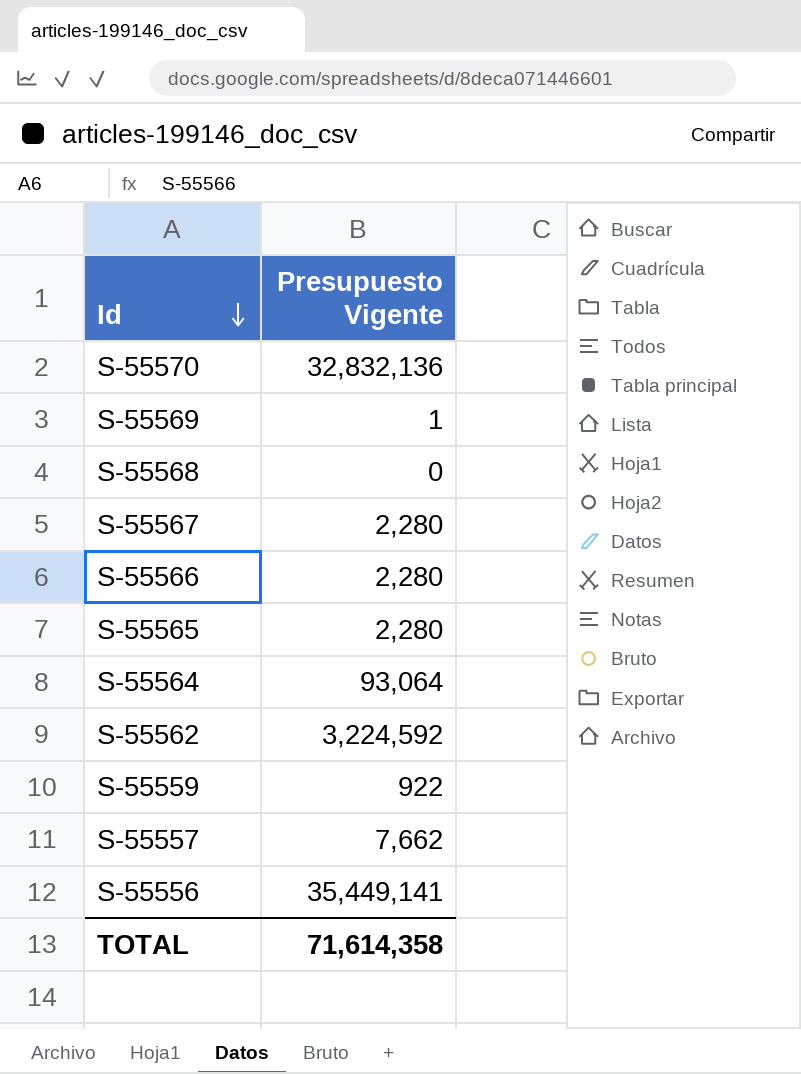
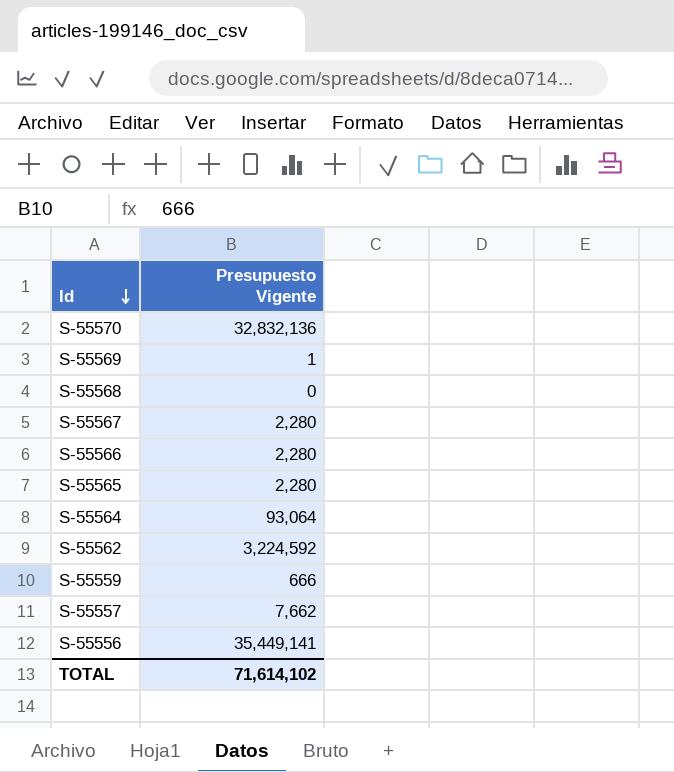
S-55559 | Presupuesto Vigente: 922 -> 666
TOTAL | Presupuesto Vigente: 71,614,358 -> 71,614,102

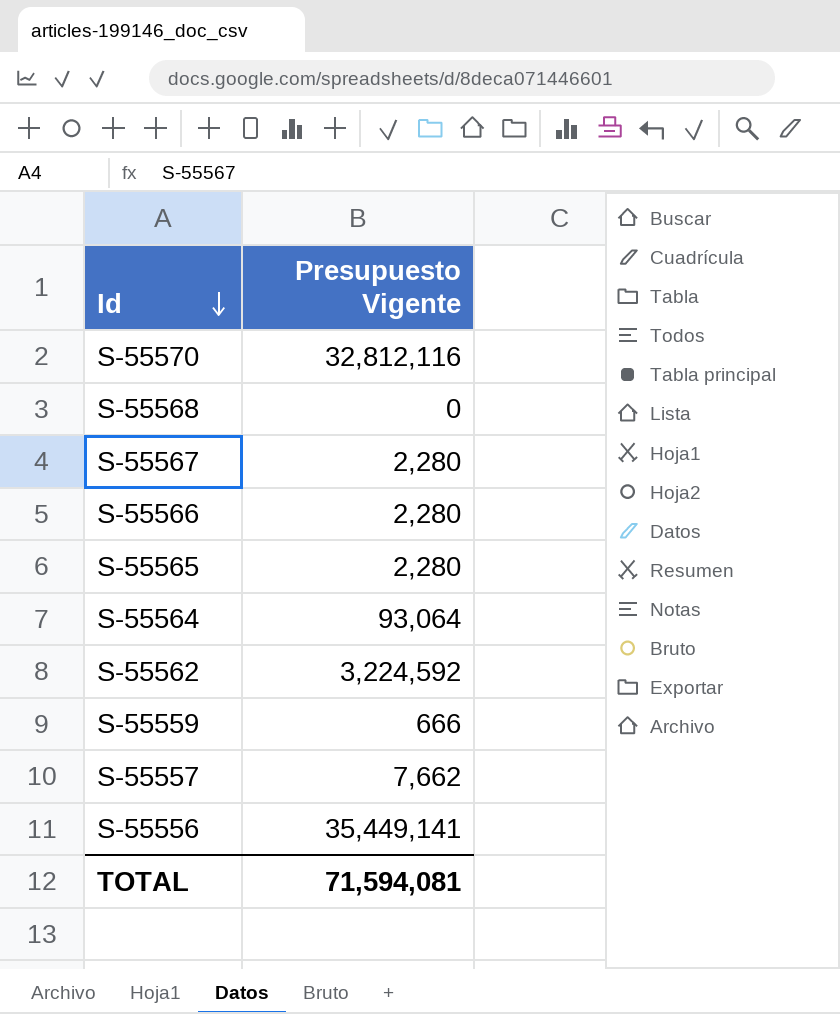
row S-55569: 1 -> none
S-55570 | Presupuesto Vigente: 32,832,136 -> 32,812,116
TOTAL | Presupuesto Vigente: 71,614,102 -> 71,594,081

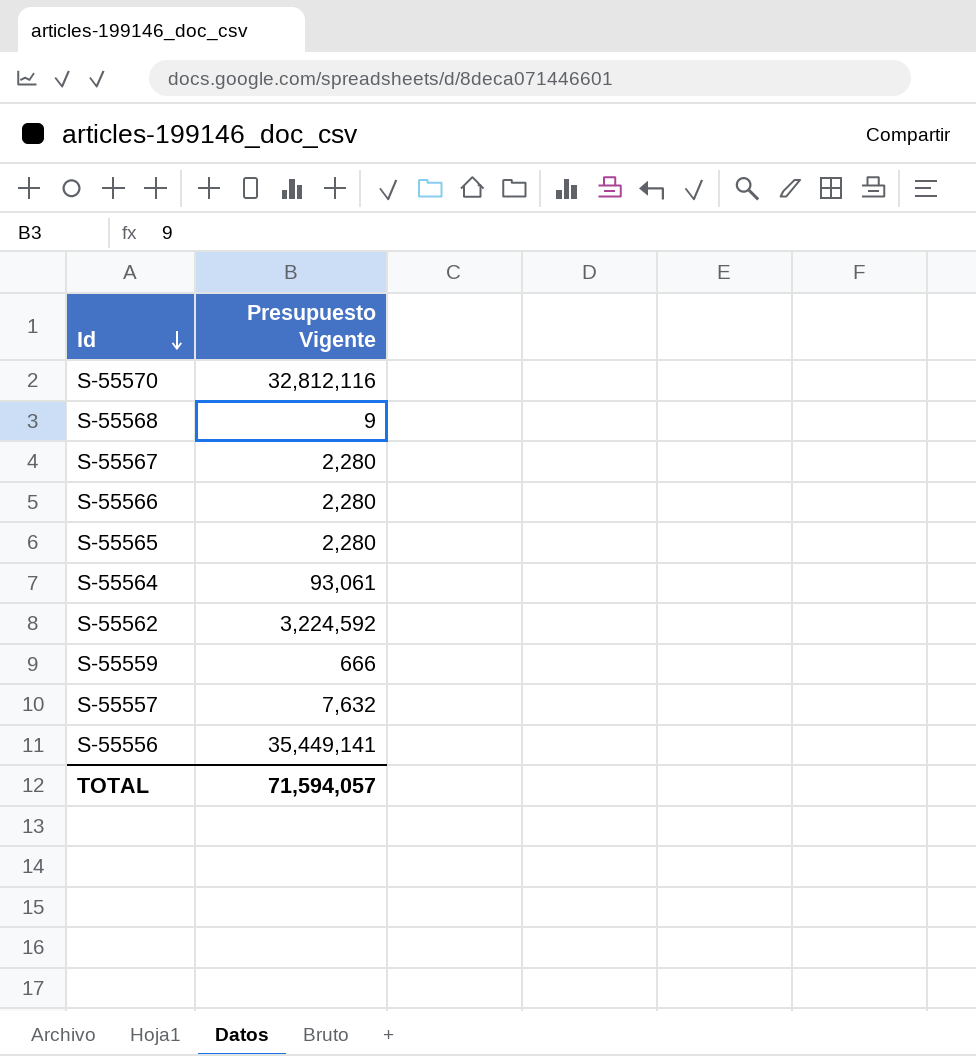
S-55568 | Presupuesto Vigente: 0 -> 9
S-55564 | Presupuesto Vigente: 93,064 -> 93,061
S-55557 | Presupuesto Vigente: 7,662 -> 7,632
TOTAL | Presupuesto Vigente: 71,594,081 -> 71,594,057

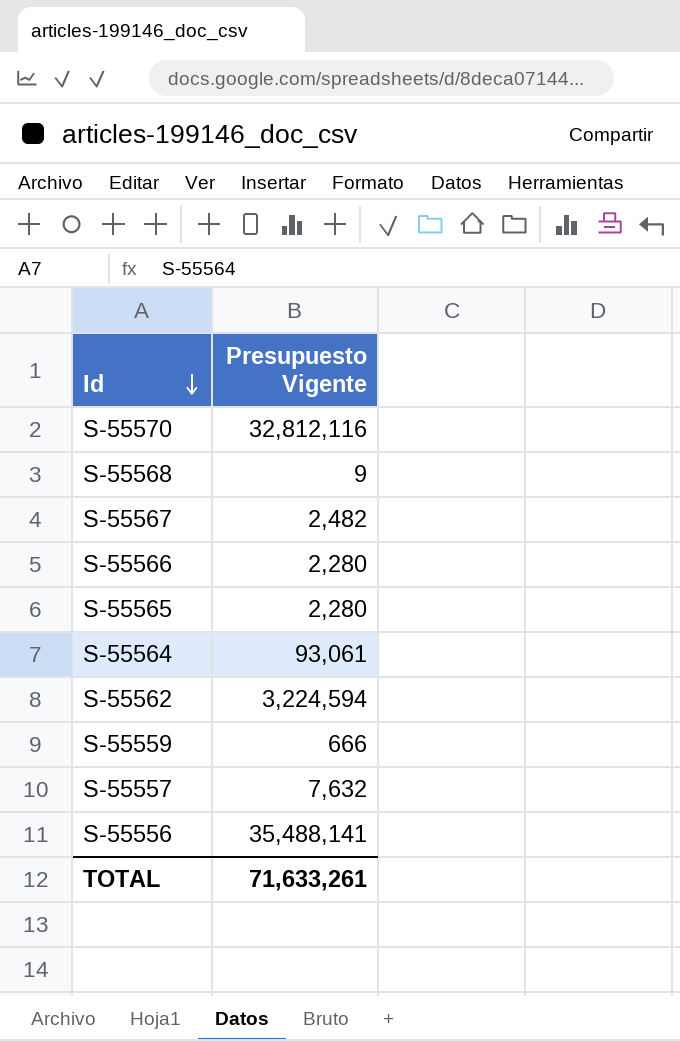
S-55567 | Presupuesto Vigente: 2,280 -> 2,482
S-55562 | Presupuesto Vigente: 3,224,592 -> 3,224,594
S-55556 | Presupuesto Vigente: 35,449,141 -> 35,488,141
TOTAL | Presupuesto Vigente: 71,594,057 -> 71,633,261

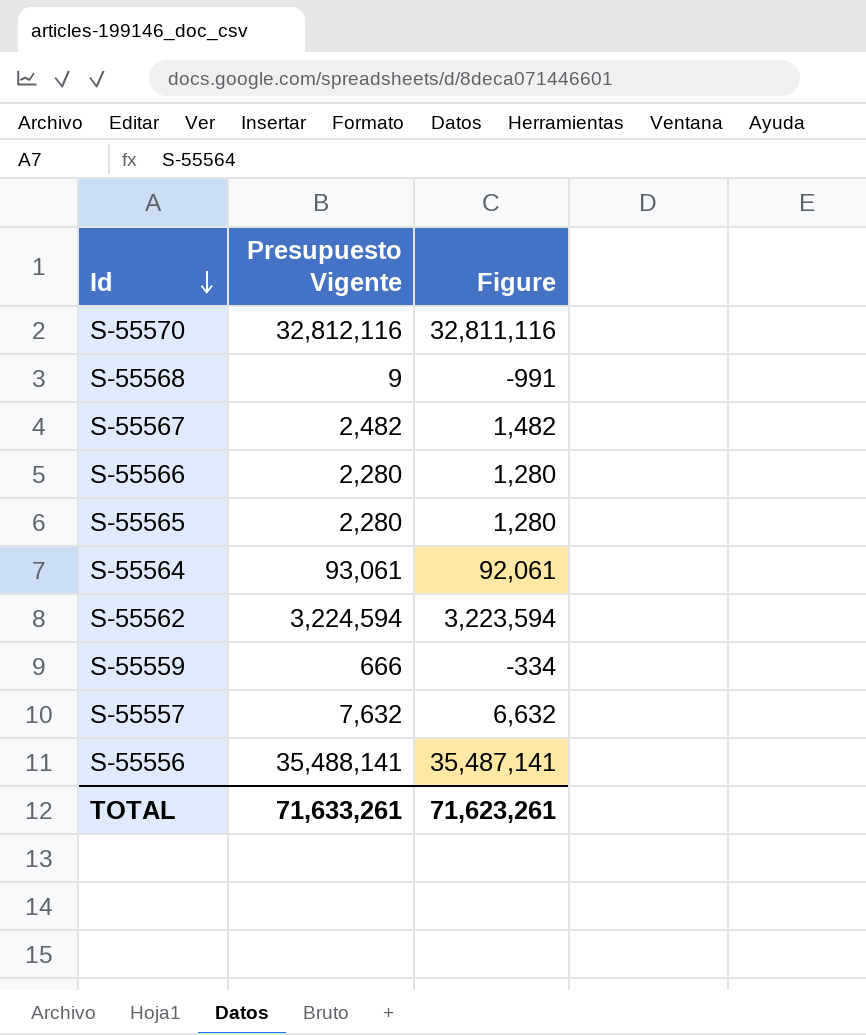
column Figure | formula: none -> [Presupuesto Vigente] - 1000

